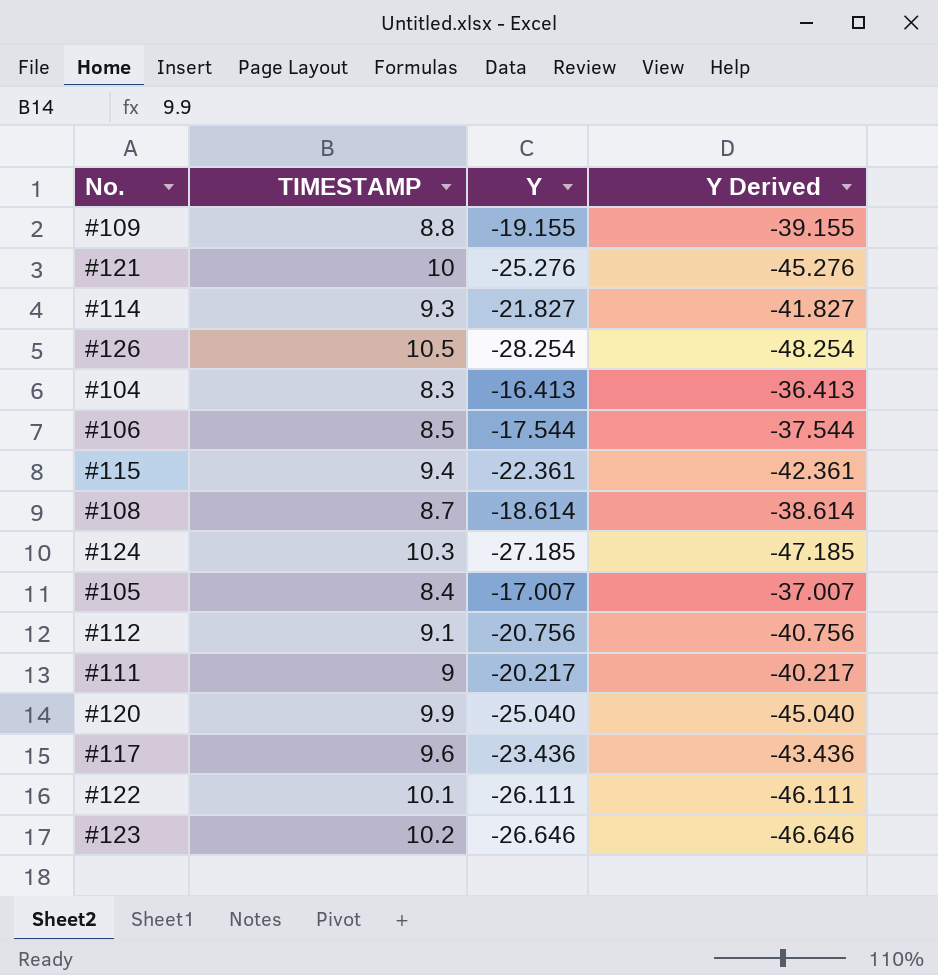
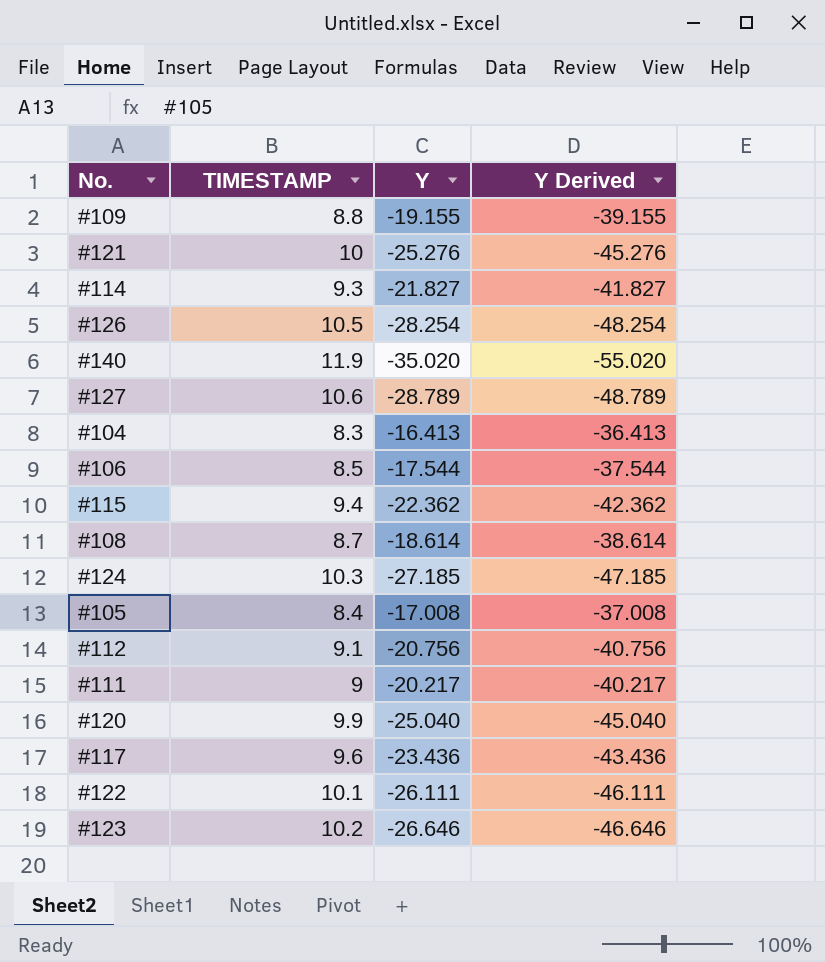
row #140: none -> 11.9 | -35.020 | -55.020
row #127: none -> 10.6 | -28.789 | -48.789
#115 | Y: -22.361 -> -22.362
#115 | Y Derived: -42.361 -> -42.362
#105 | Y: -17.007 -> -17.008
#105 | Y Derived: -37.007 -> -37.008

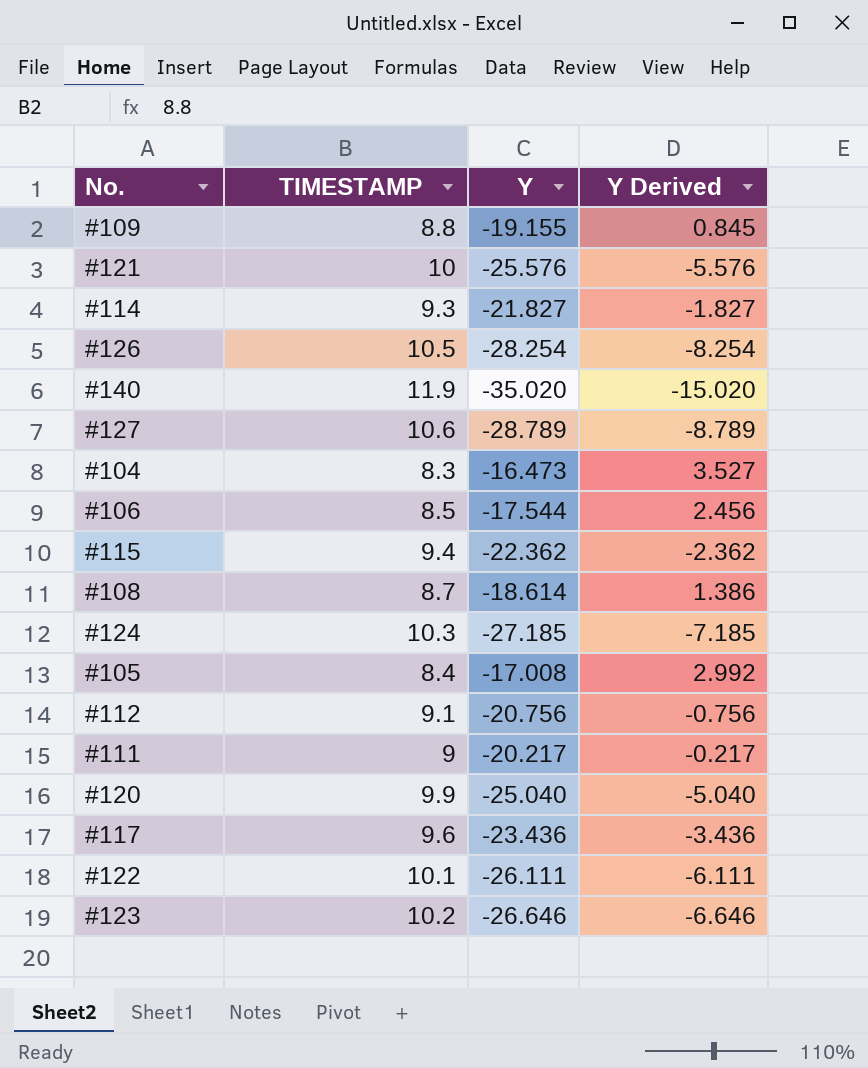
column Y Derived | formula: [Y] - 20 -> [Y] + 20
#121 | Y: -25.276 -> -25.576
#104 | Y: -16.413 -> -16.473

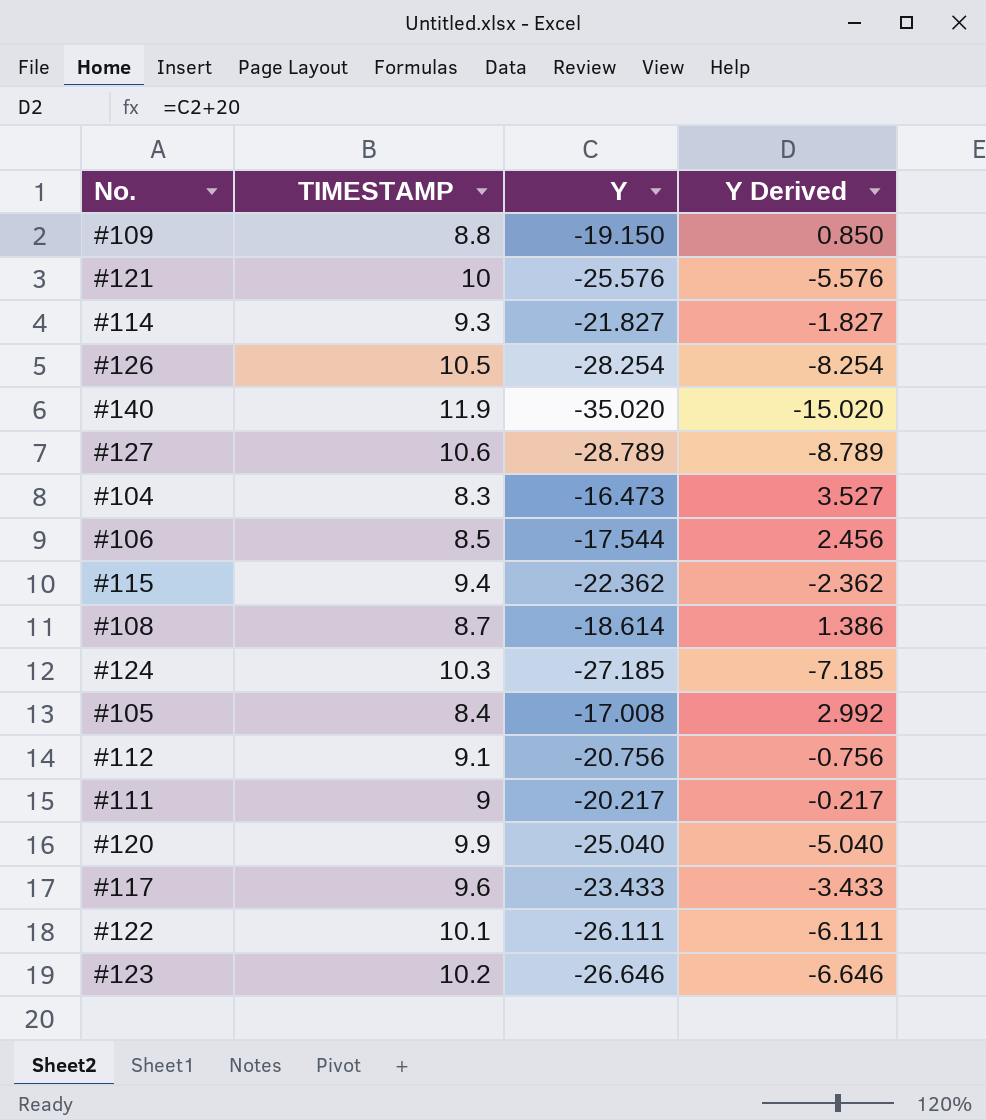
#109 | Y: -19.155 -> -19.150
#109 | Y Derived: 0.845 -> 0.850
#117 | Y: -23.436 -> -23.433
#117 | Y Derived: -3.436 -> -3.433

